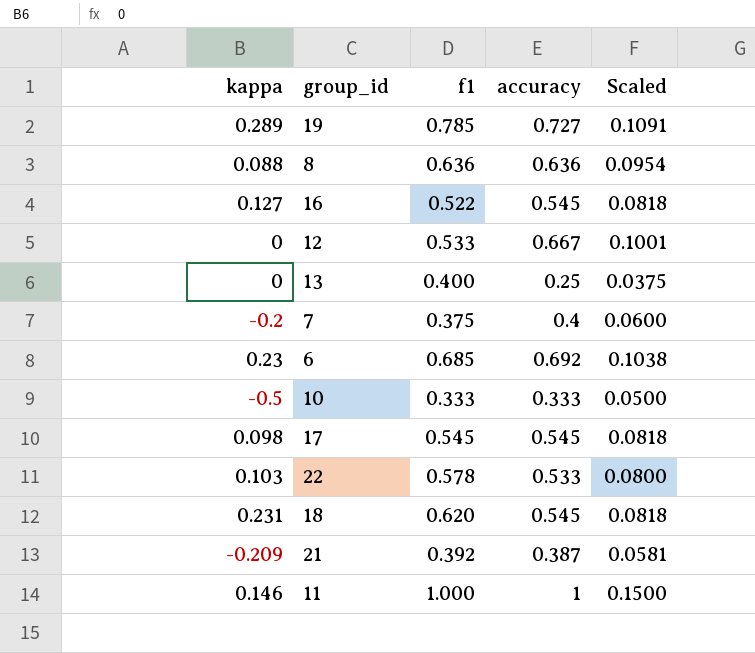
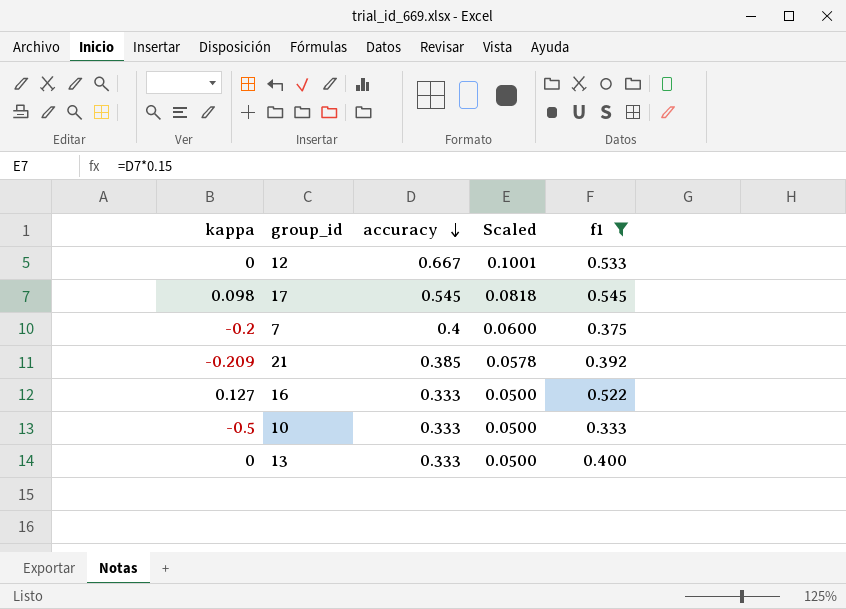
filter: none -> f1 <= 0.545
row order: none -> accuracy descending
column f1 | position: 3 -> 5
21 | accuracy: 0.387 -> 0.385
21 | Scaled: 0.0581 -> 0.0578
16 | accuracy: 0.545 -> 0.333
16 | Scaled: 0.0818 -> 0.0500
13 | accuracy: 0.25 -> 0.333
13 | Scaled: 0.0375 -> 0.0500

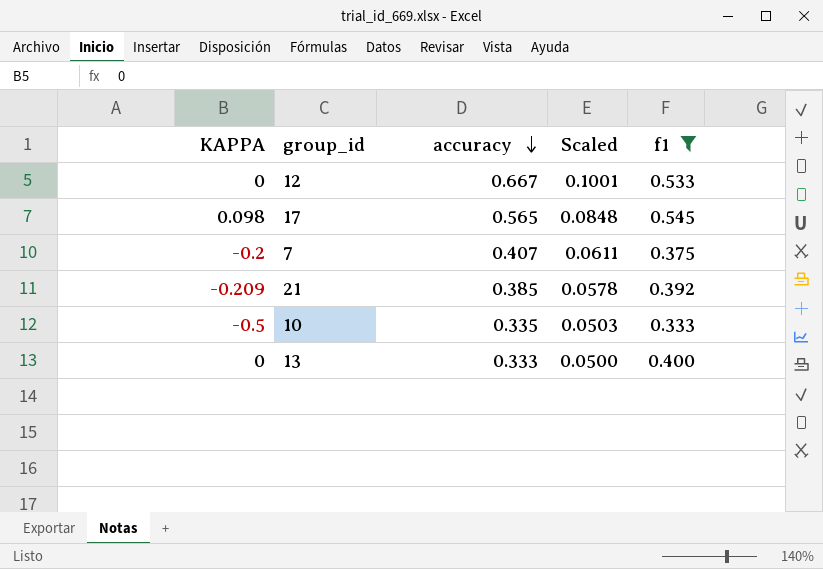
column name: kappa -> KAPPA
row 16: 0.127 | 0.333 | 0.0500 | 0.522 -> none
17 | accuracy: 0.545 -> 0.565
17 | Scaled: 0.0818 -> 0.0848
7 | accuracy: 0.4 -> 0.407
7 | Scaled: 0.0600 -> 0.0611
10 | accuracy: 0.333 -> 0.335
10 | Scaled: 0.0500 -> 0.0503

